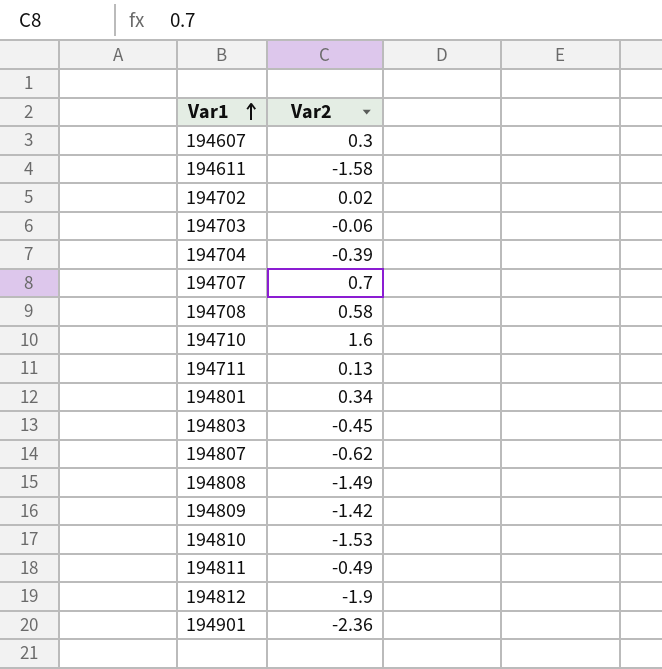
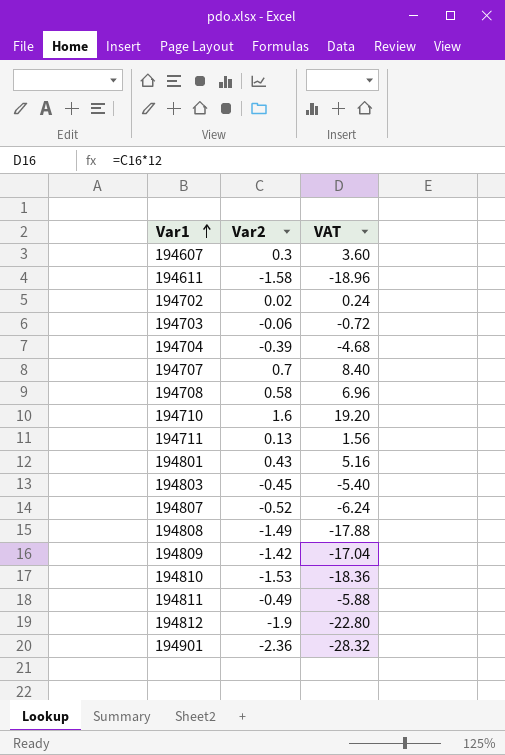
column VAT | formula: none -> [Var2] * 12
194801 | Var2: 0.34 -> 0.43
194807 | Var2: -0.62 -> -0.52

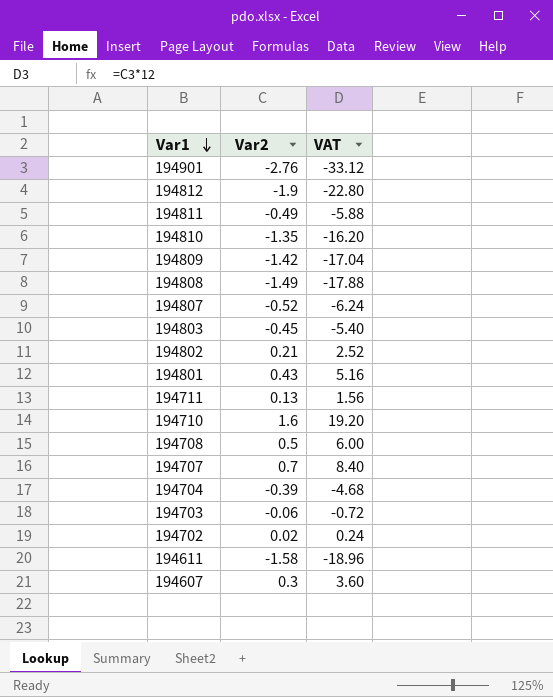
row order: Var1 ascending -> Var1 descending
194901 | Var2: -2.36 -> -2.76
194901 | VAT: -28.32 -> -33.12
194810 | Var2: -1.53 -> -1.35
194810 | VAT: -18.36 -> -16.20
row 194802: none -> 0.21 | 2.52
194708 | Var2: 0.58 -> 0.5
194708 | VAT: 6.96 -> 6.00

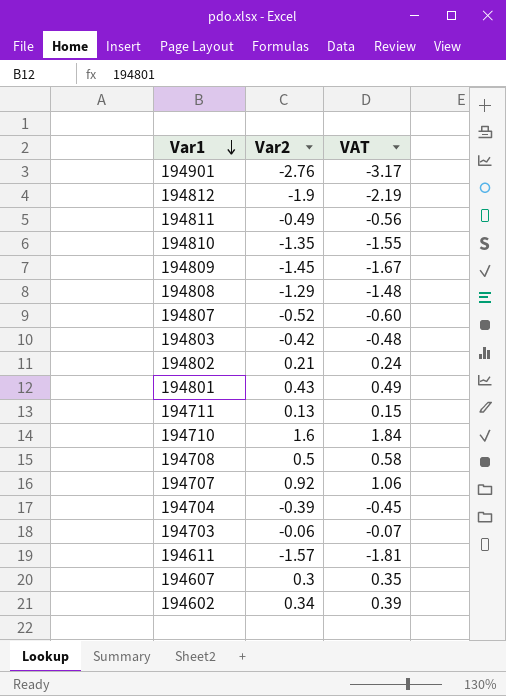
column VAT | formula: [Var2] * 12 -> [Var2] * 1.15
row 194702: 0.02 | 0.24 -> none
194809 | Var2: -1.42 -> -1.45
194808 | Var2: -1.49 -> -1.29
194803 | Var2: -0.45 -> -0.42
194707 | Var2: 0.7 -> 0.92
194611 | Var2: -1.58 -> -1.57
row 194602: none -> 0.34 | 0.39

